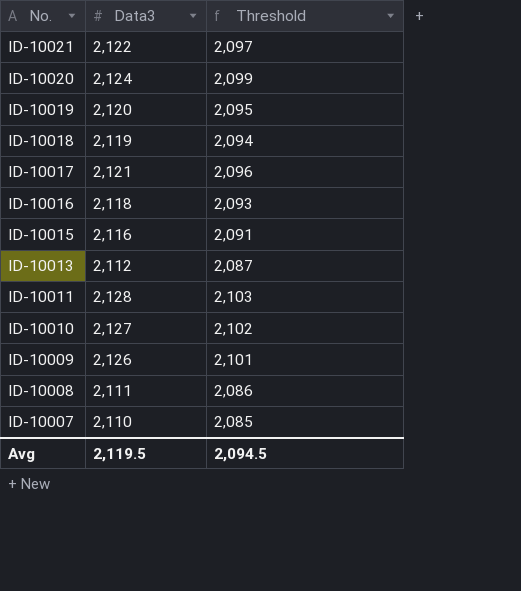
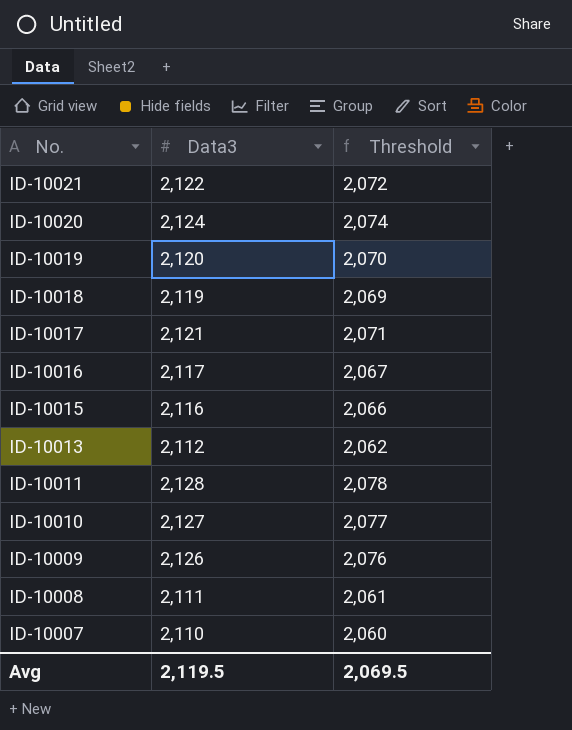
column Threshold | formula: [Data3] - 25 -> [Data3] - 50
ID-10016 | Data3: 2,118 -> 2,117
Avg | Threshold: 2,094.5 -> 2,069.5

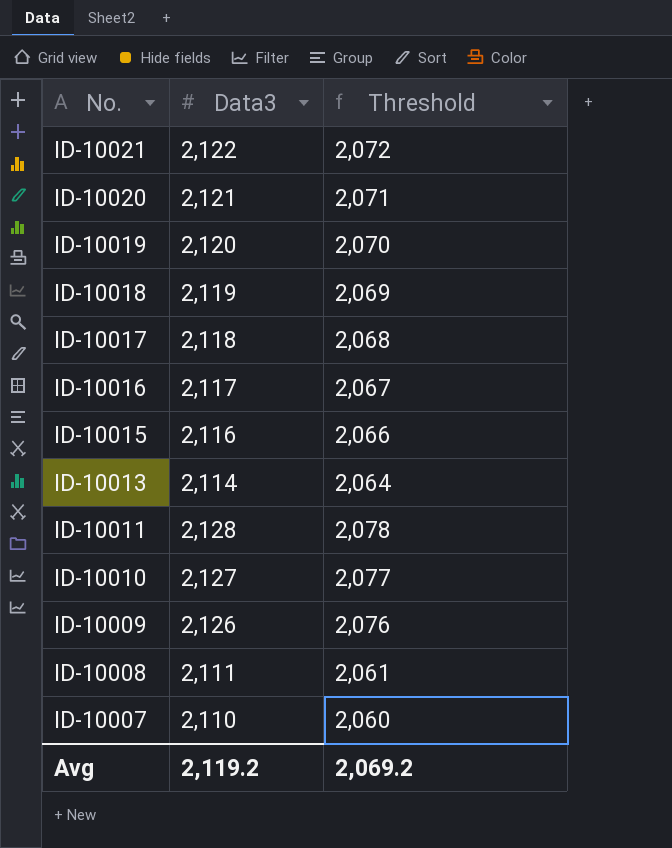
ID-10020 | Data3: 2,124 -> 2,121
ID-10020 | Threshold: 2,074 -> 2,071
ID-10017 | Data3: 2,121 -> 2,118
ID-10017 | Threshold: 2,071 -> 2,068
ID-10013 | Data3: 2,112 -> 2,114
ID-10013 | Threshold: 2,062 -> 2,064
Avg | Data3: 2,119.5 -> 2,119.2
Avg | Threshold: 2,069.5 -> 2,069.2

